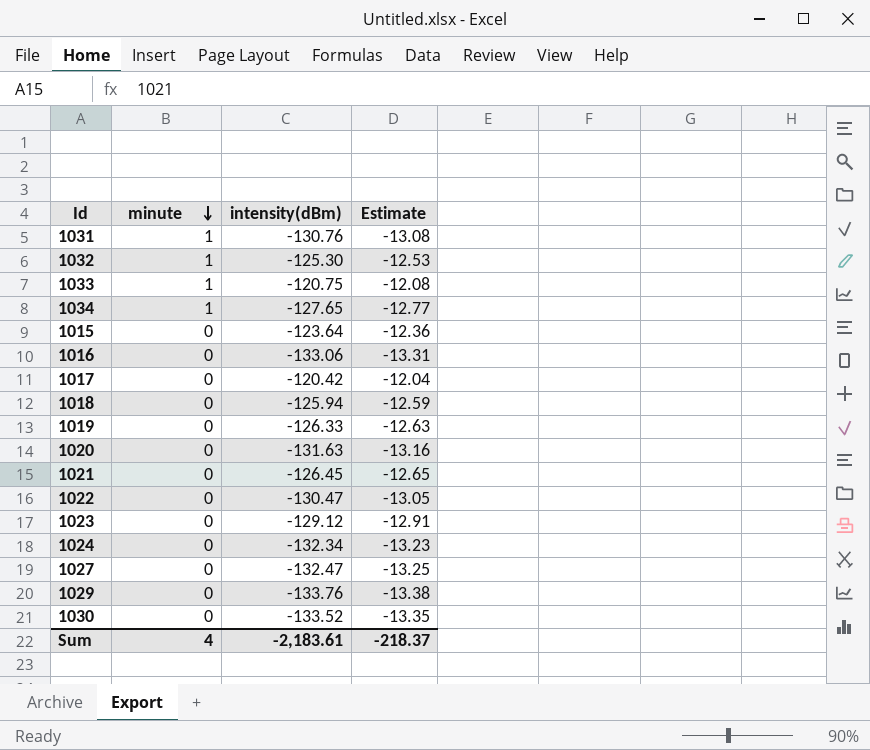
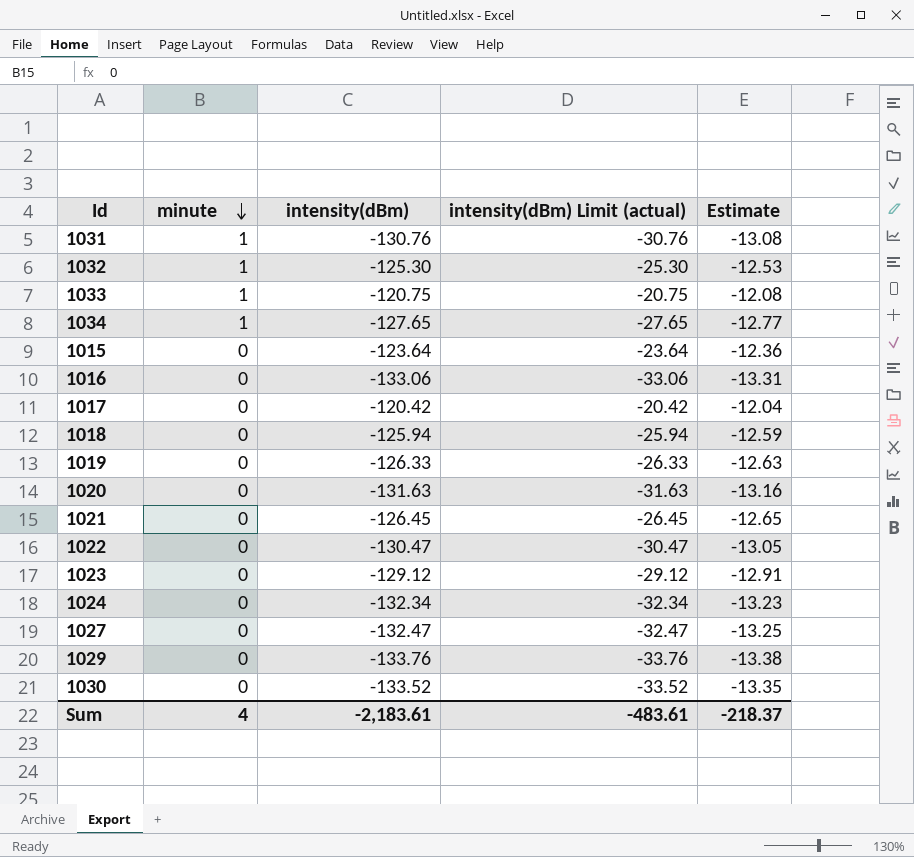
column intensity(dBm) Limit (actual) | formula: none -> [intensity(dBm)] + 100

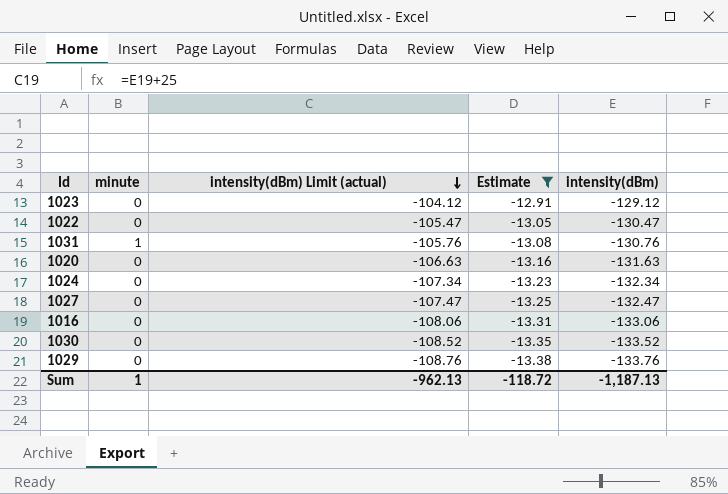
filter: none -> Estimate <= -12.91
row order: minute descending -> intensity(dBm) Limit (actual) descending
column intensity(dBm) Limit (actual) | formula: [intensity(dBm)] + 100 -> [intensity(dBm)] + 25
column intensity(dBm) | position: 3 -> 5
Sum | minute: 4 -> 1
Sum | intensity(dBm) Limit (actual): -483.61 -> -962.13
Sum | Estimate: -218.37 -> -118.72
Sum | intensity(dBm): -2,183.61 -> -1,187.13

